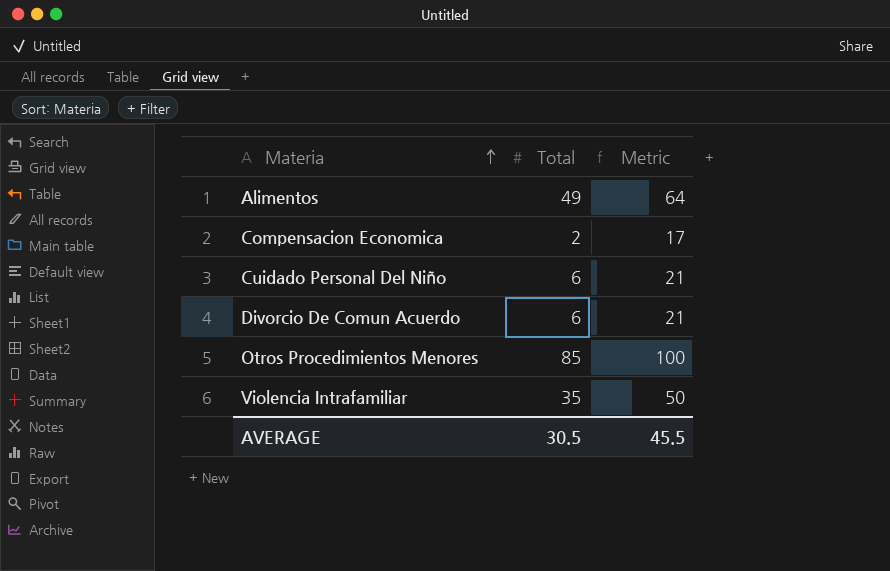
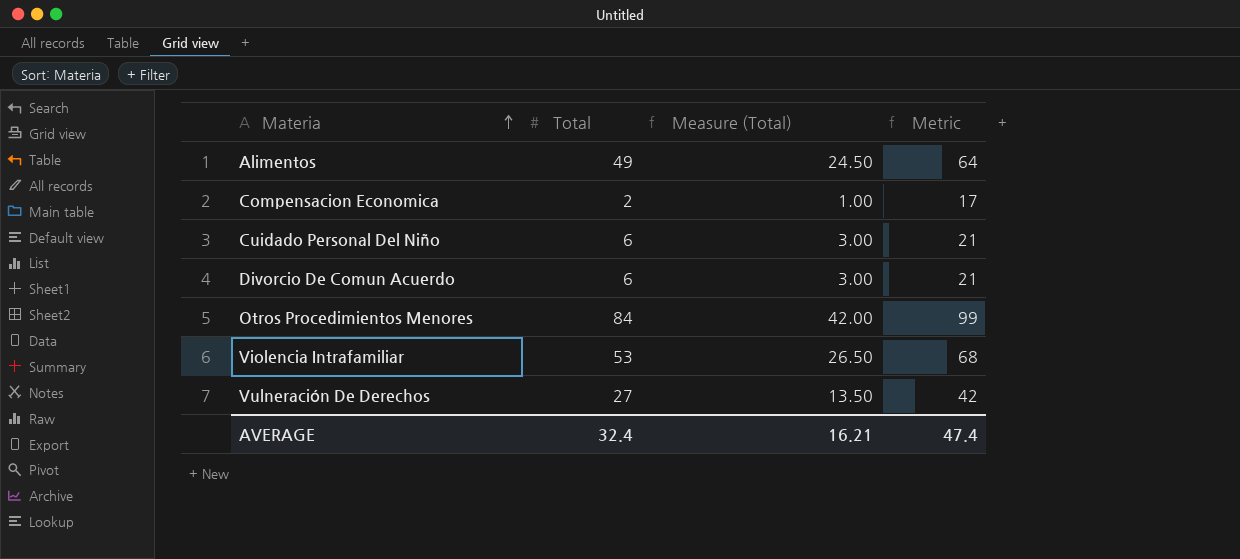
column Measure (Total) | formula: none -> [Total] * 0.5
Otros Procedimientos Menores | Total: 85 -> 84
Otros Procedimientos Menores | Metric: 100 -> 99
Violencia Intrafamiliar | Total: 35 -> 53
Violencia Intrafamiliar | Metric: 50 -> 68
row Vulneración De Derechos: none -> 27 | 13.50 | 42
AVERAGE | Total: 30.5 -> 32.4
AVERAGE | Metric: 45.5 -> 47.4

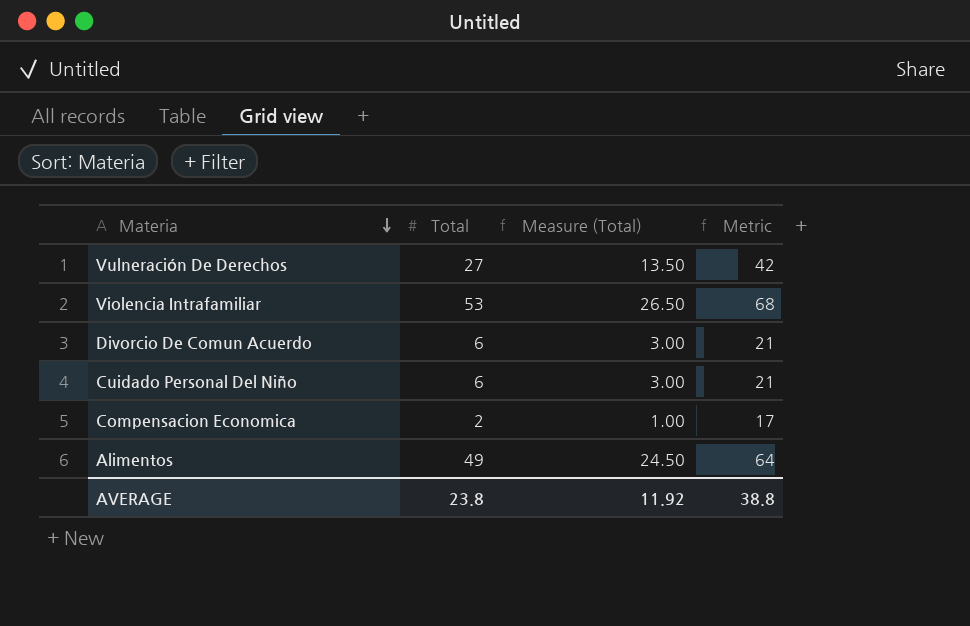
row order: Materia ascending -> Materia descending
row Otros Procedimientos Menores: 84 | 42.00 | 99 -> none
AVERAGE | Total: 32.4 -> 23.8
AVERAGE | Measure (Total): 16.21 -> 11.92
AVERAGE | Metric: 47.4 -> 38.8

